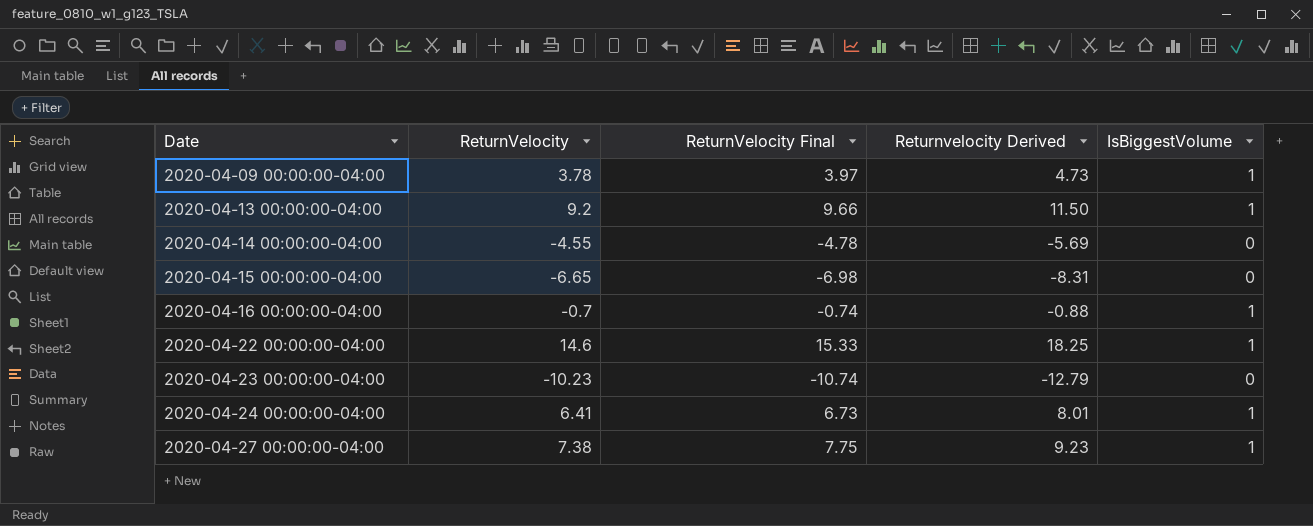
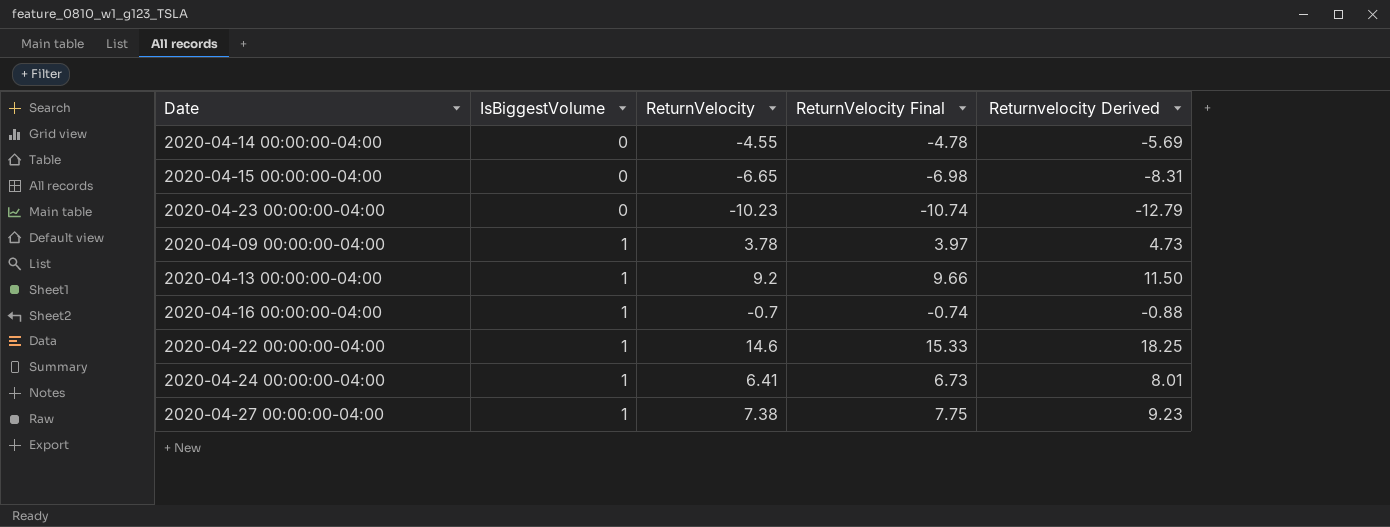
row order: Date ascending -> IsBiggestVolume ascending
column IsBiggestVolume | position: 5 -> 2

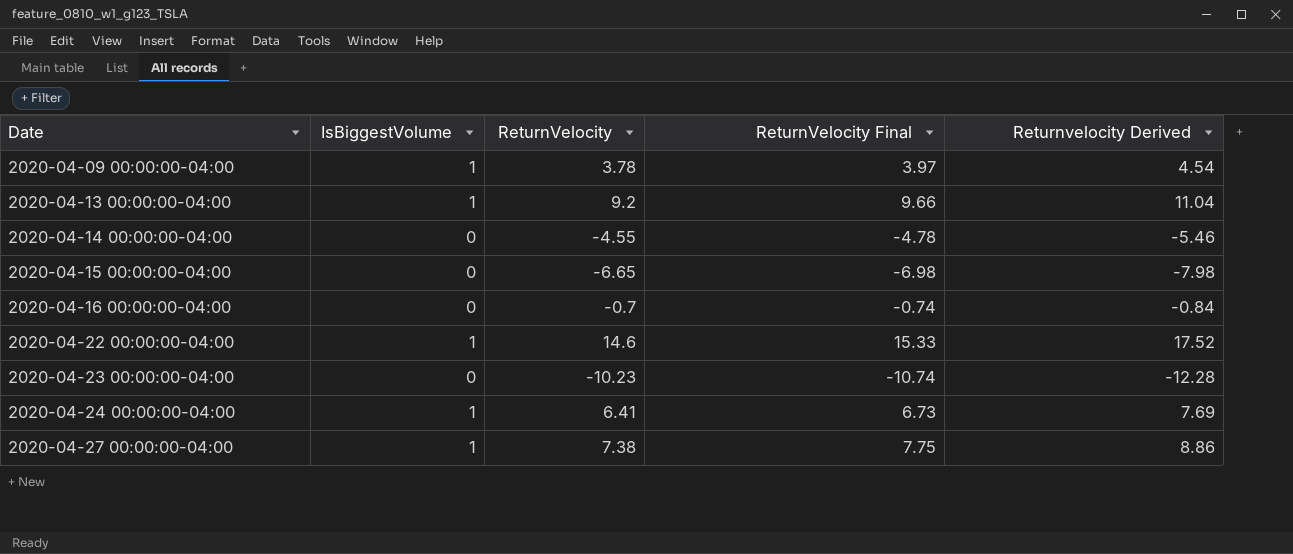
row order: IsBiggestVolume ascending -> Date ascending
column Returnvelocity Derived | formula: [ReturnVelocity] * 1.25 -> [ReturnVelocity] * 1.2
2020-04-16 00:00:00-04:00 | IsBiggestVolume: 1 -> 0

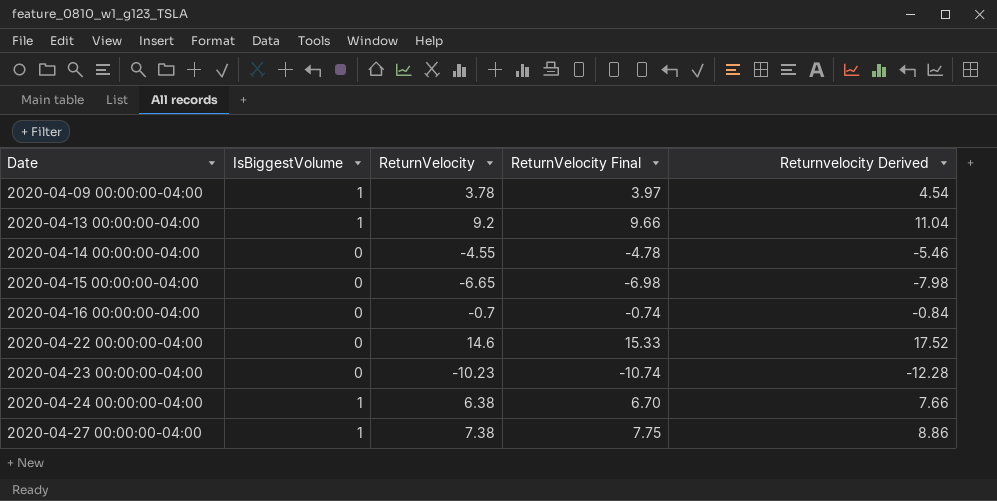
2020-04-22 00:00:00-04:00 | IsBiggestVolume: 1 -> 0
2020-04-24 00:00:00-04:00 | ReturnVelocity: 6.41 -> 6.38
2020-04-24 00:00:00-04:00 | ReturnVelocity Final: 6.73 -> 6.70
2020-04-24 00:00:00-04:00 | Returnvelocity Derived: 7.69 -> 7.66

